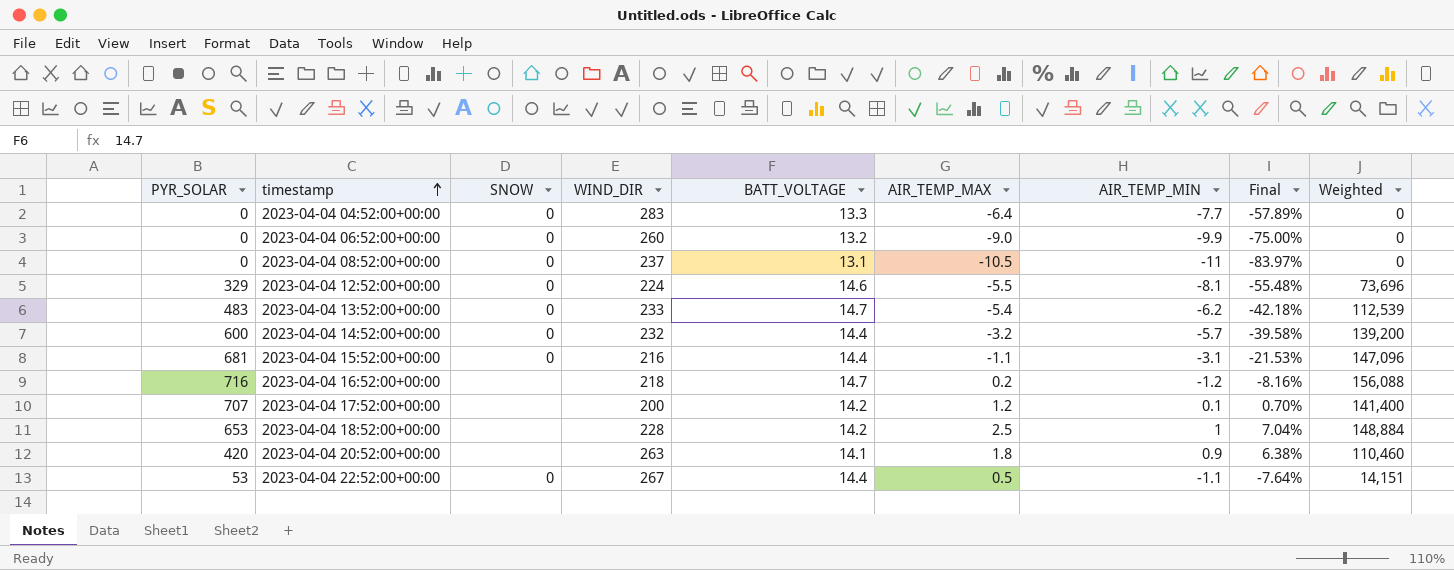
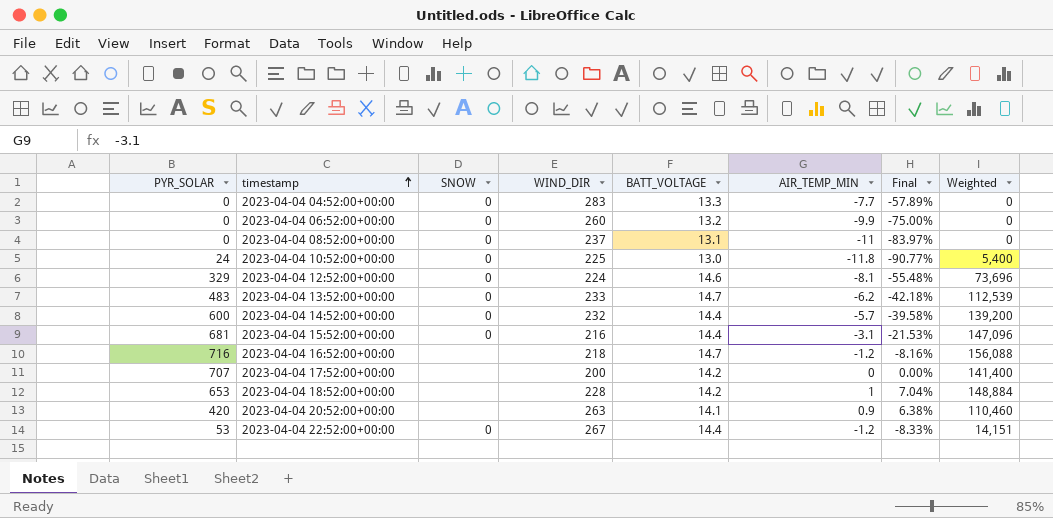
column AIR_TEMP_MAX | position: 6 -> none
row 2023-04-04 10:52:00+00:00: none -> 24 | 0 | 225 | 13.0 | -11.8 | -90.77% | 5,400
2023-04-04 17:52:00+00:00 | AIR_TEMP_MIN: 0.1 -> 0
2023-04-04 17:52:00+00:00 | Final: 0.70% -> 0.00%
2023-04-04 22:52:00+00:00 | AIR_TEMP_MIN: -1.1 -> -1.2
2023-04-04 22:52:00+00:00 | Final: -7.64% -> -8.33%

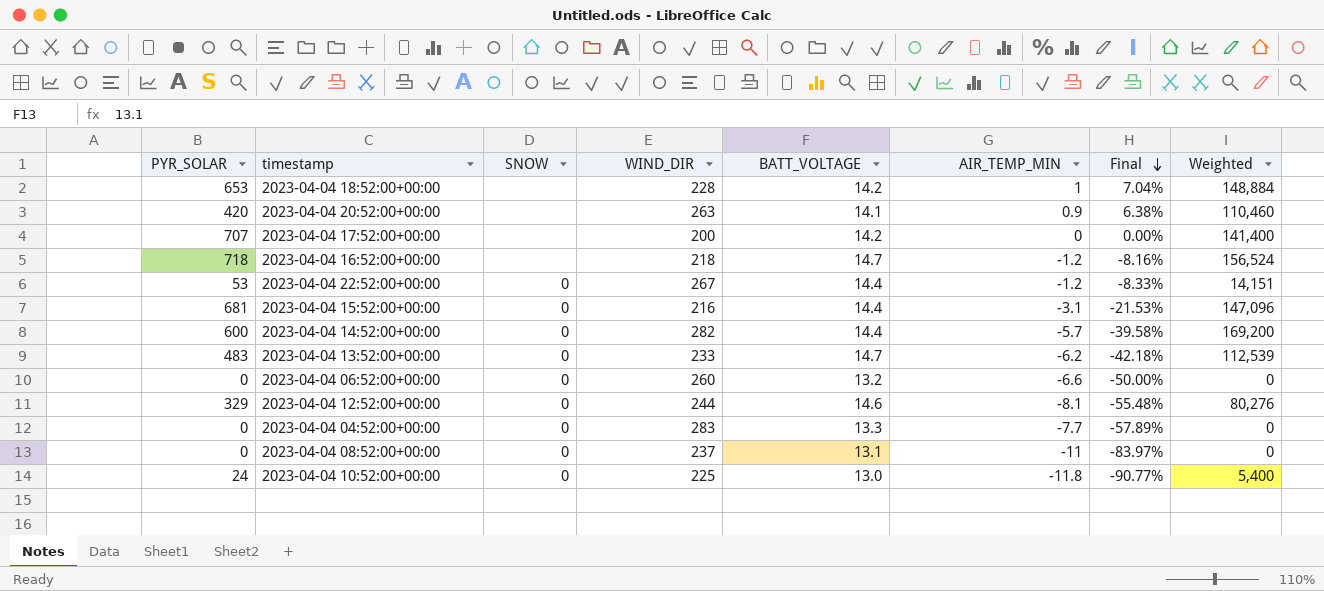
row order: timestamp ascending -> Final descending
2023-04-04 16:52:00+00:00 | PYR_SOLAR: 716 -> 718
2023-04-04 16:52:00+00:00 | Weighted: 156,088 -> 156,524
2023-04-04 14:52:00+00:00 | WIND_DIR: 232 -> 282
2023-04-04 14:52:00+00:00 | Weighted: 139,200 -> 169,200
2023-04-04 06:52:00+00:00 | AIR_TEMP_MIN: -9.9 -> -6.6
2023-04-04 06:52:00+00:00 | Final: -75.00% -> -50.00%
2023-04-04 12:52:00+00:00 | WIND_DIR: 224 -> 244
2023-04-04 12:52:00+00:00 | Weighted: 73,696 -> 80,276

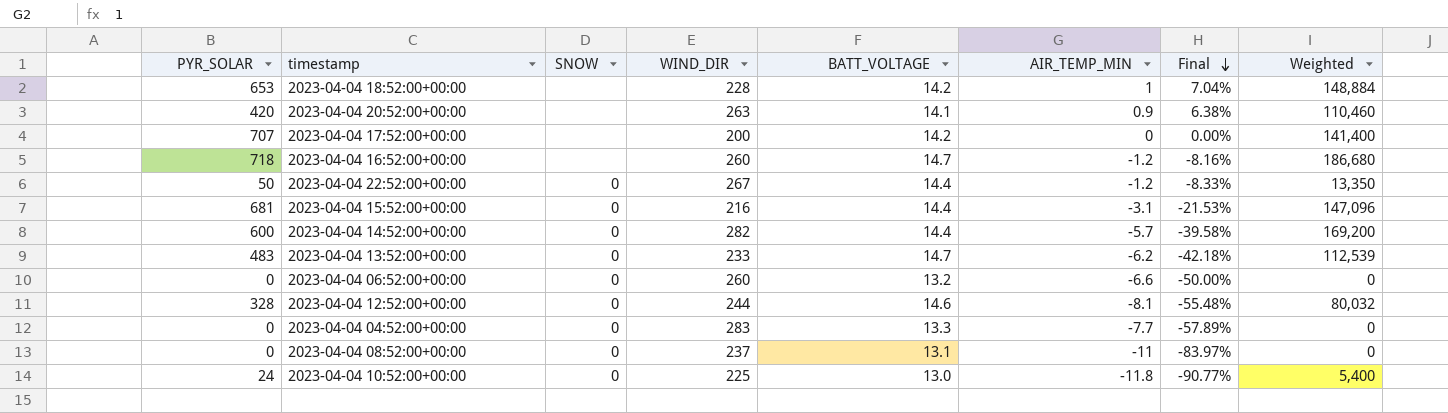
2023-04-04 16:52:00+00:00 | WIND_DIR: 218 -> 260
2023-04-04 16:52:00+00:00 | Weighted: 156,524 -> 186,680
2023-04-04 22:52:00+00:00 | PYR_SOLAR: 53 -> 50
2023-04-04 22:52:00+00:00 | Weighted: 14,151 -> 13,350
2023-04-04 12:52:00+00:00 | PYR_SOLAR: 329 -> 328
2023-04-04 12:52:00+00:00 | Weighted: 80,276 -> 80,032

